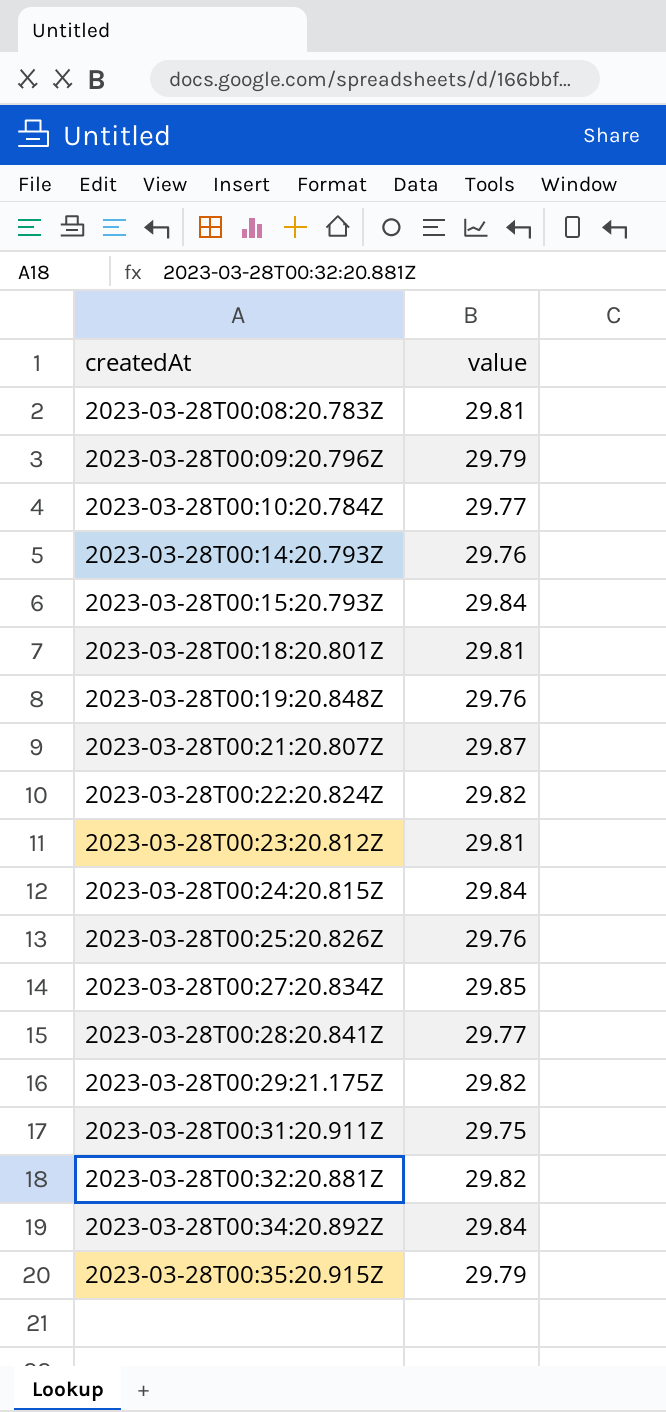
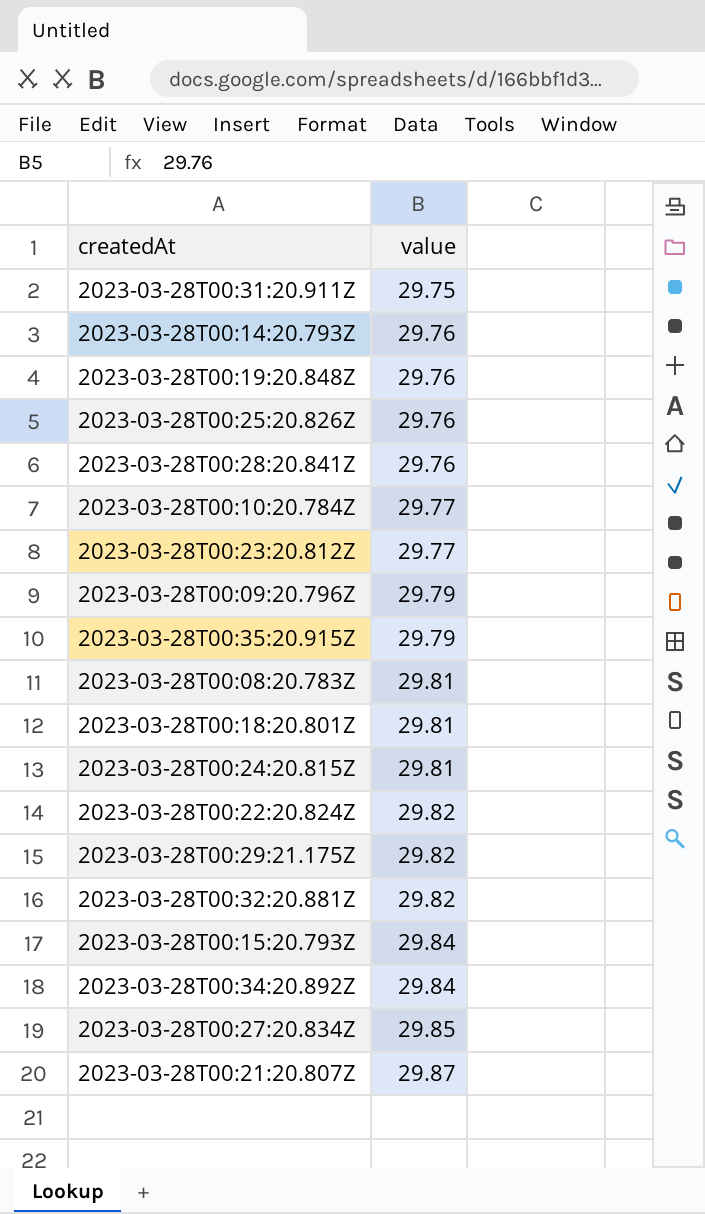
row order: createdAt ascending -> value ascending
2023-03-28T00:28:20.841Z | value: 29.77 -> 29.76
2023-03-28T00:23:20.812Z | value: 29.81 -> 29.77
2023-03-28T00:24:20.815Z | value: 29.84 -> 29.81

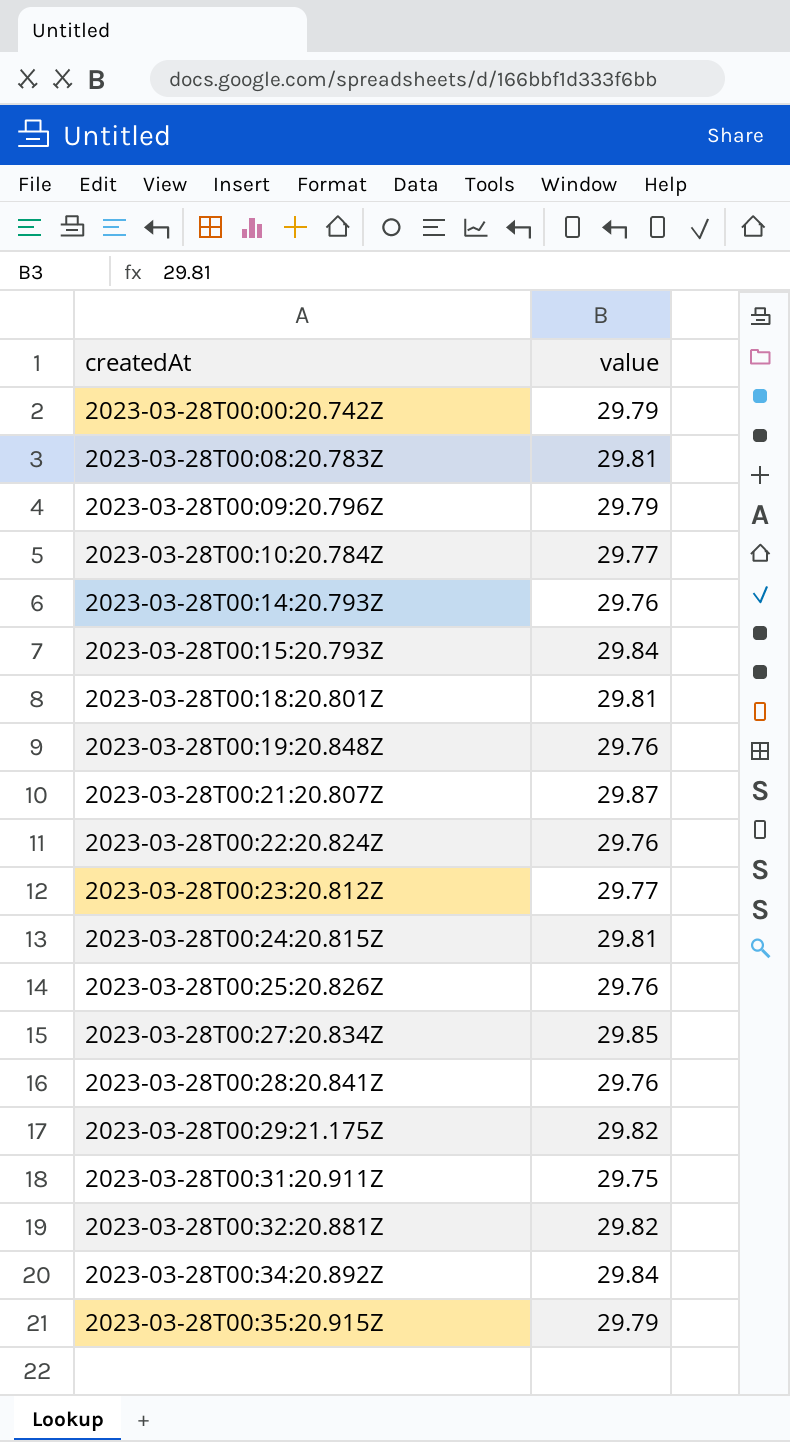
row order: value ascending -> createdAt ascending
row 2023-03-28T00:00:20.742Z: none -> 29.79
2023-03-28T00:22:20.824Z | value: 29.82 -> 29.76

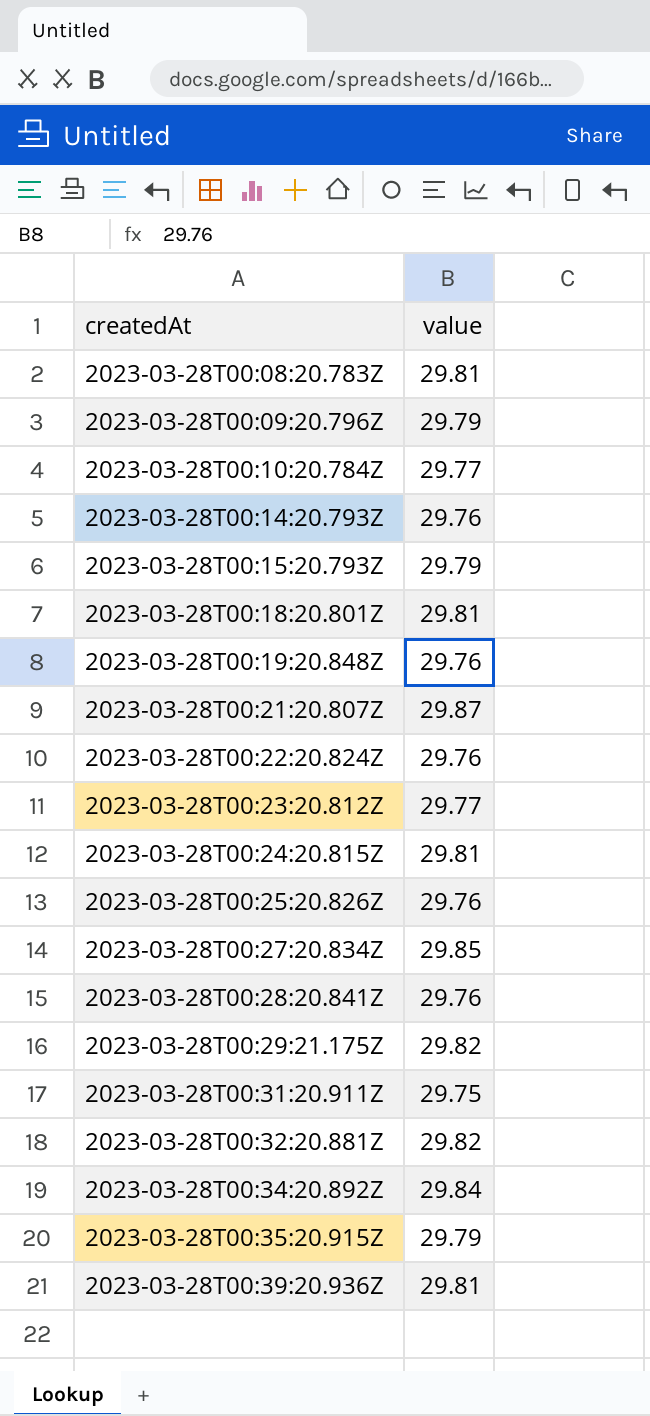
row 2023-03-28T00:00:20.742Z: 29.79 -> none
2023-03-28T00:15:20.793Z | value: 29.84 -> 29.79
row 2023-03-28T00:39:20.936Z: none -> 29.81

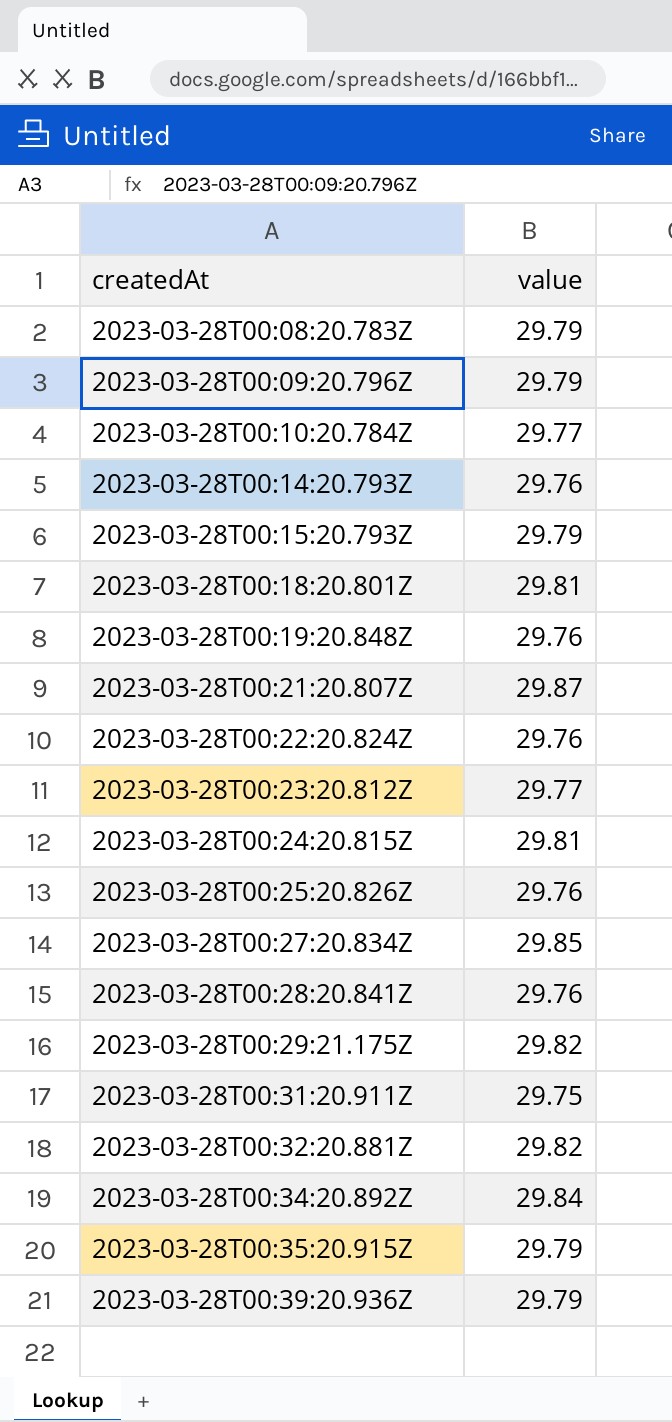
2023-03-28T00:08:20.783Z | value: 29.81 -> 29.79
2023-03-28T00:39:20.936Z | value: 29.81 -> 29.79

